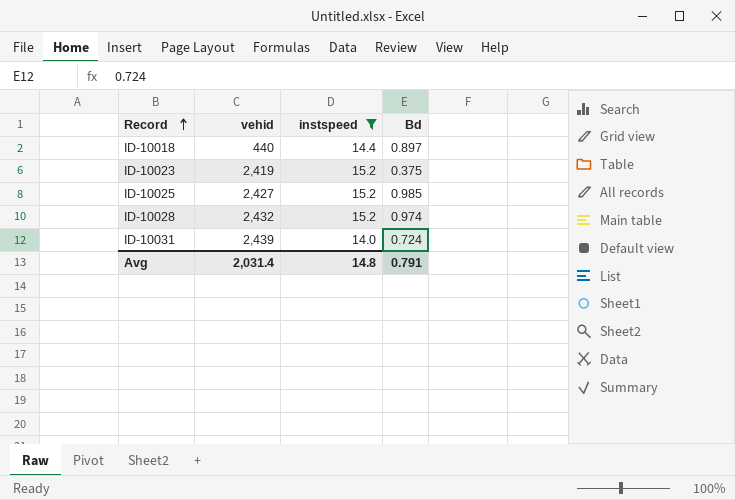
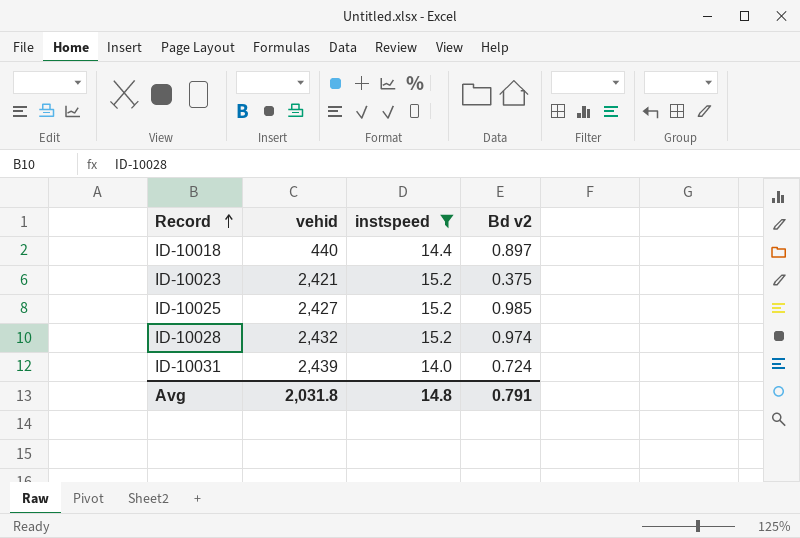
column name: Bd -> Bd v2
ID-10023 | vehid: 2,419 -> 2,421
Avg | vehid: 2,031.4 -> 2,031.8

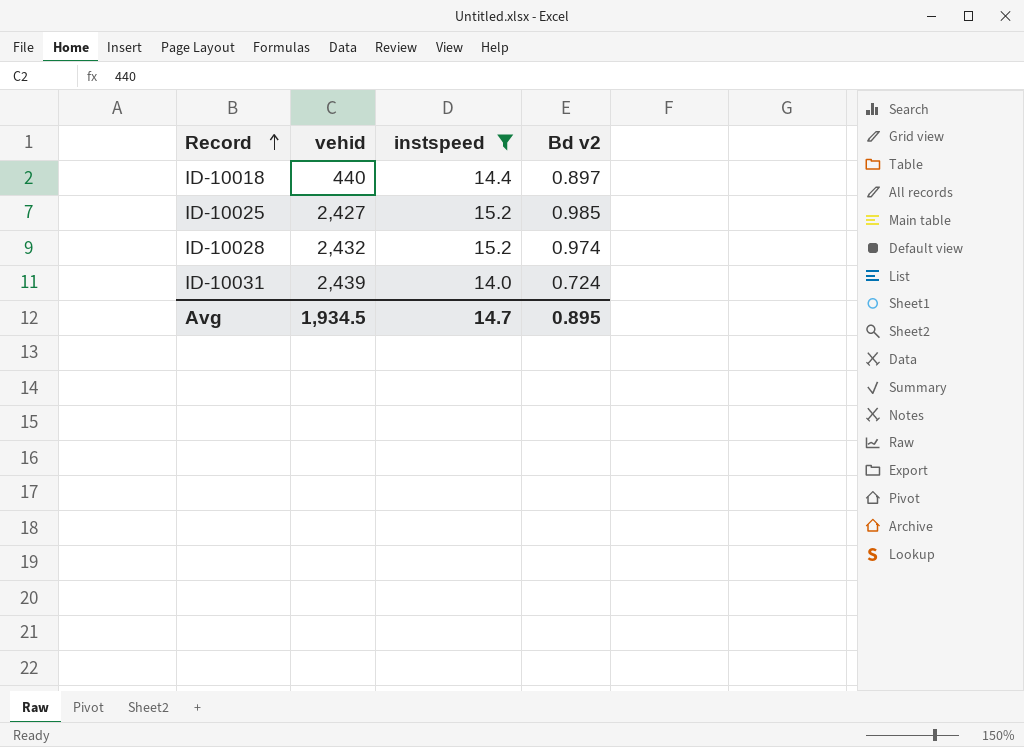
row ID-10023: 2,421 | 15.2 | 0.375 -> none
Avg | vehid: 2,031.8 -> 1,934.5
Avg | instspeed: 14.8 -> 14.7
Avg | Bd v2: 0.791 -> 0.895

